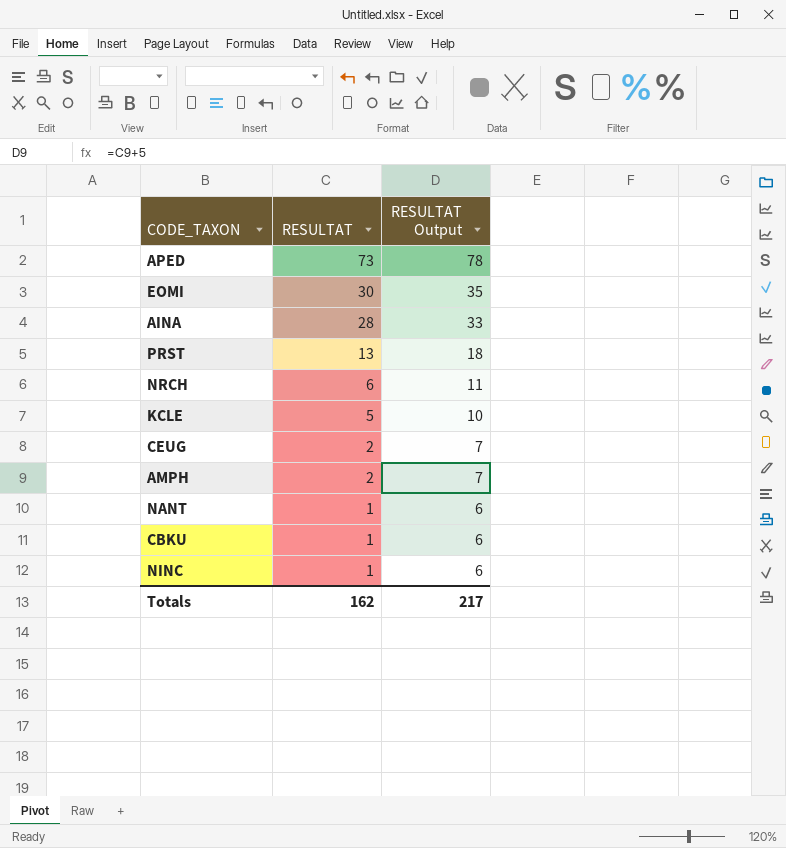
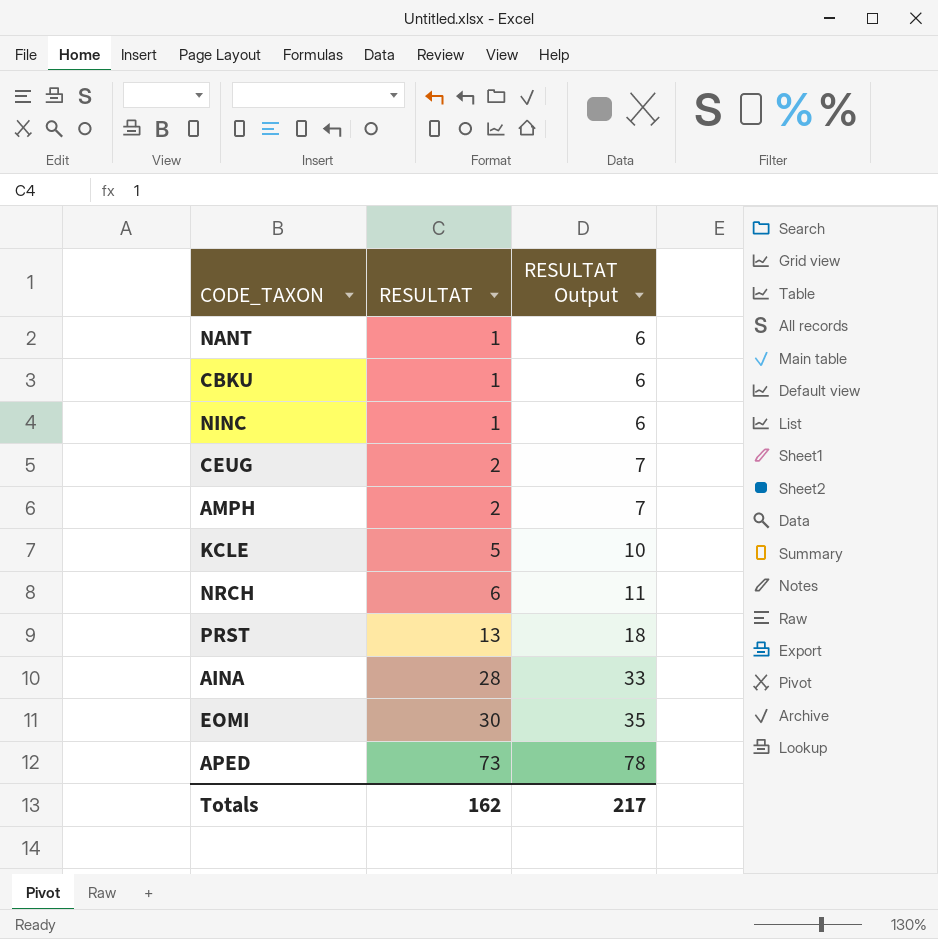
row order: RESULTAT descending -> RESULTAT ascending

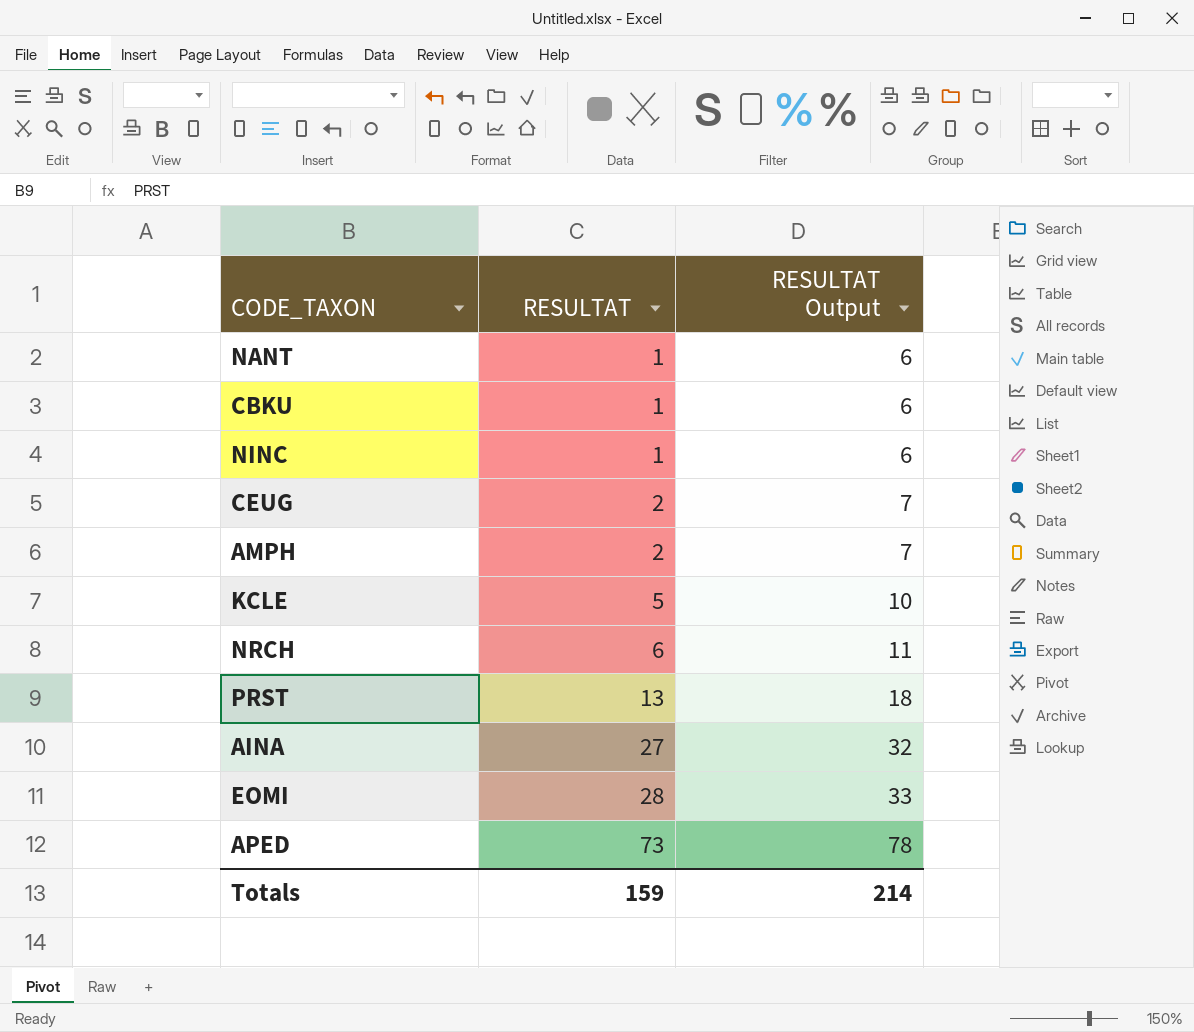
AINA | RESULTAT: 28 -> 27
AINA | RESULTAT Output: 33 -> 32
EOMI | RESULTAT: 30 -> 28
EOMI | RESULTAT Output: 35 -> 33
Totals | RESULTAT: 162 -> 159
Totals | RESULTAT Output: 217 -> 214

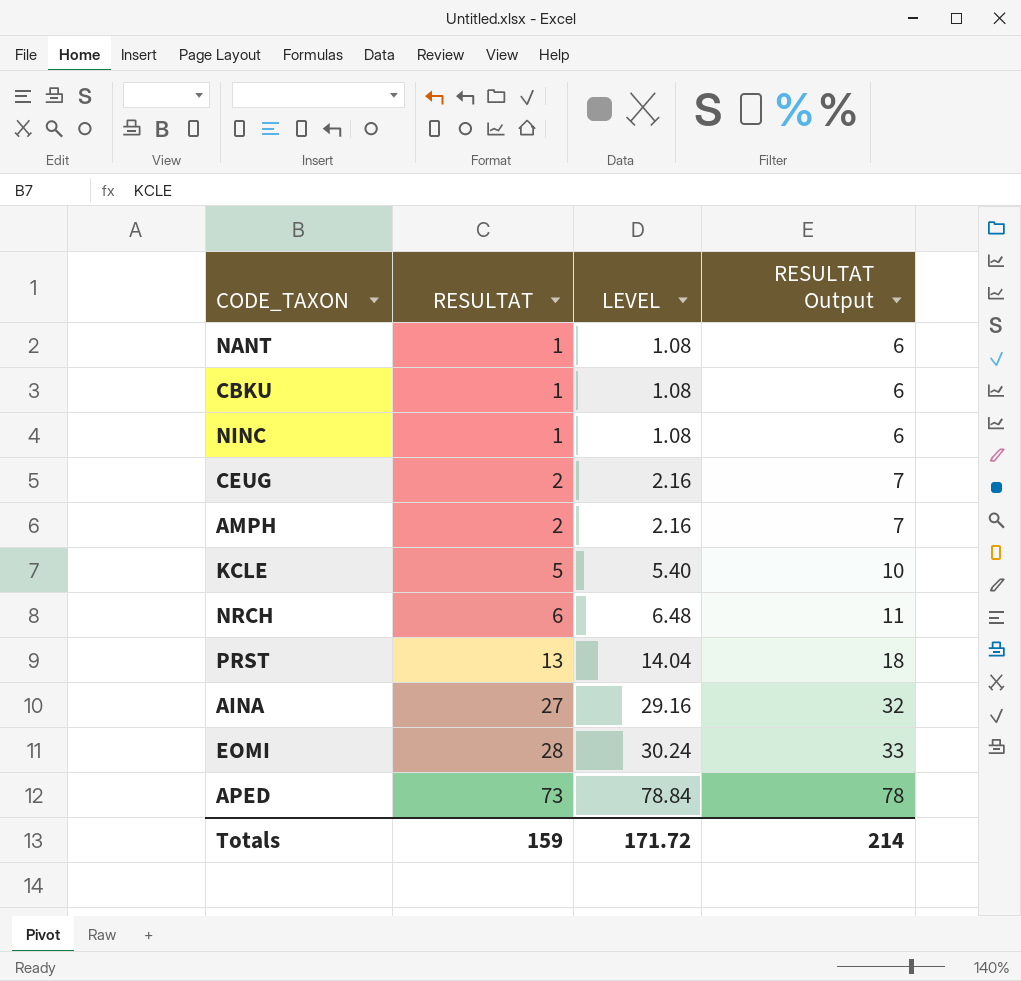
column LEVEL | formula: none -> [RESULTAT] * 1.08

